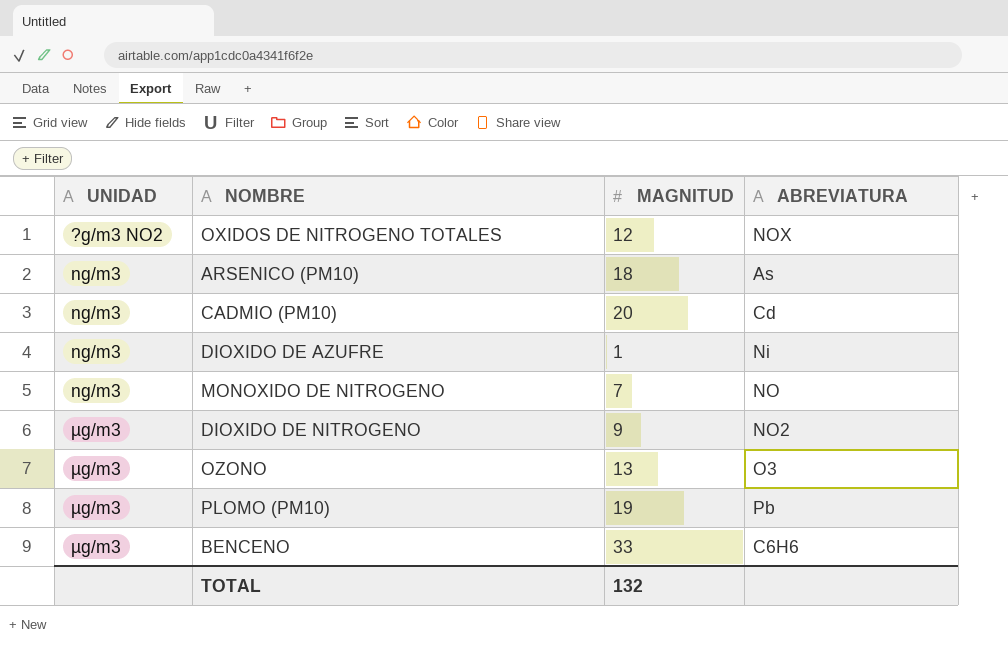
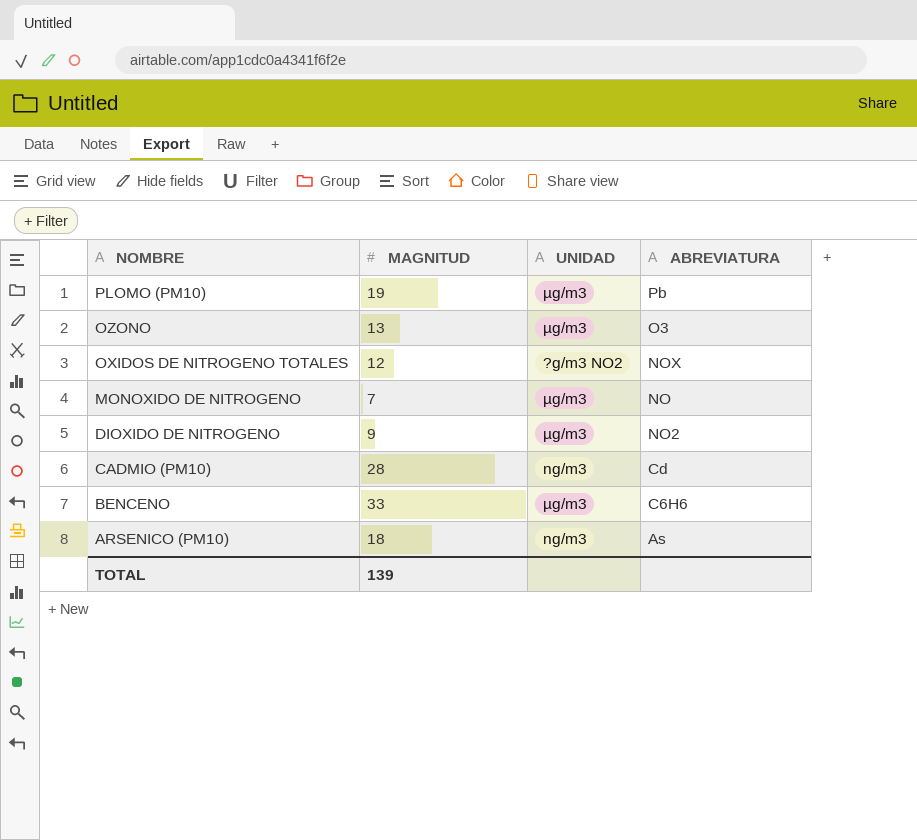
row order: UNIDAD ascending -> NOMBRE descending
column UNIDAD | position: 1 -> 3
row DIOXIDO DE AZUFRE: ng/m3 | 1 | Ni -> none
MONOXIDO DE NITROGENO | UNIDAD: ng/m3 -> µg/m3
CADMIO (PM10) | MAGNITUD: 20 -> 28
TOTAL | MAGNITUD: 132 -> 139

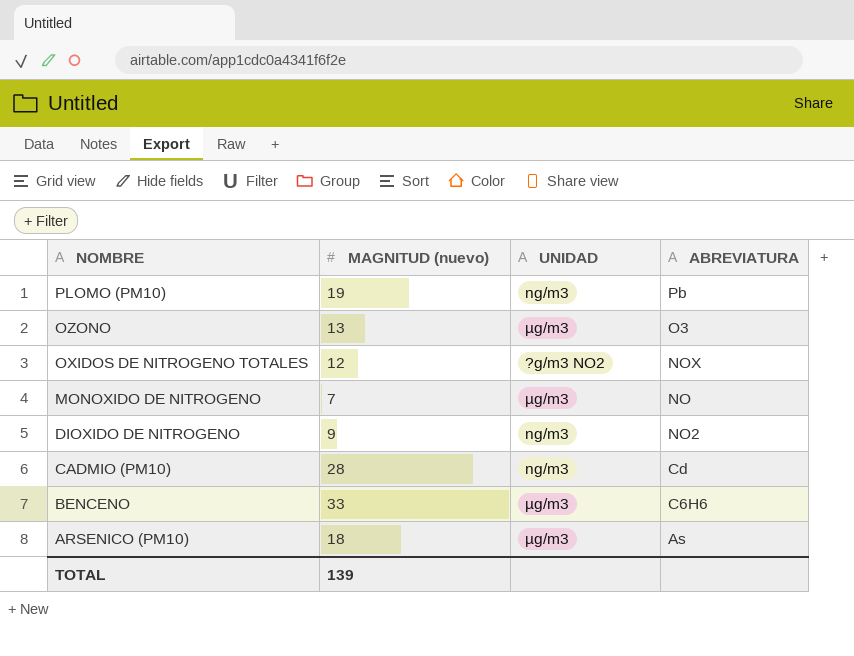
column name: MAGNITUD -> MAGNITUD (nuevo)
PLOMO (PM10) | UNIDAD: µg/m3 -> ng/m3
DIOXIDO DE NITROGENO | UNIDAD: µg/m3 -> ng/m3
ARSENICO (PM10) | UNIDAD: ng/m3 -> µg/m3

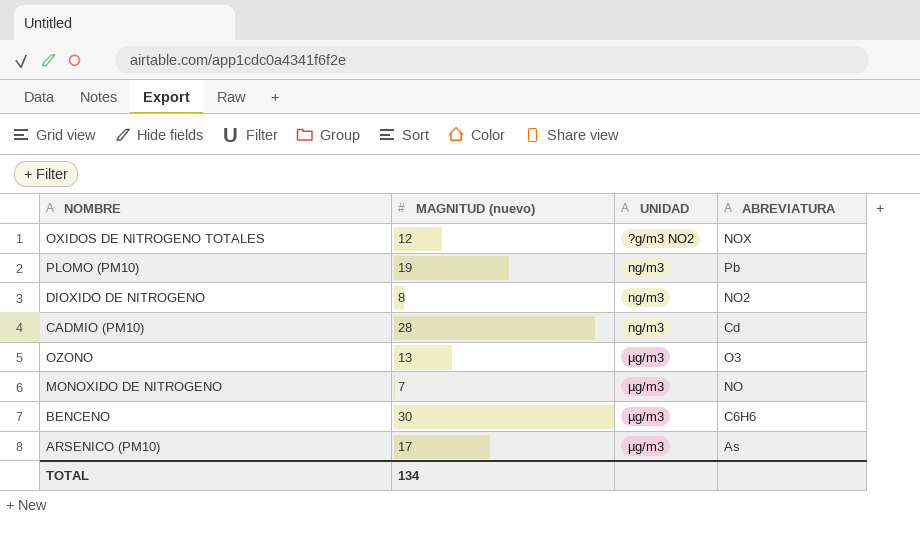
row order: NOMBRE descending -> UNIDAD ascending
DIOXIDO DE NITROGENO | MAGNITUD (nuevo): 9 -> 8
BENCENO | MAGNITUD (nuevo): 33 -> 30
ARSENICO (PM10) | MAGNITUD (nuevo): 18 -> 17
TOTAL | MAGNITUD (nuevo): 139 -> 134

